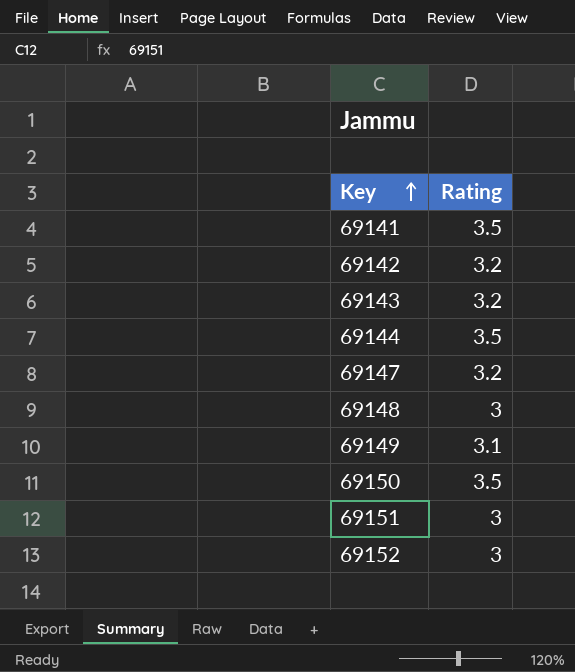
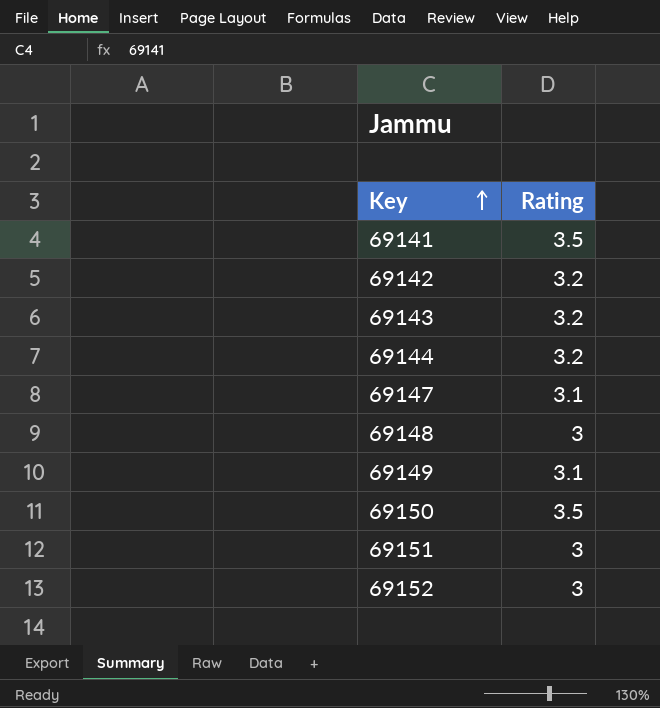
69144 | Rating: 3.5 -> 3.2
69147 | Rating: 3.2 -> 3.1

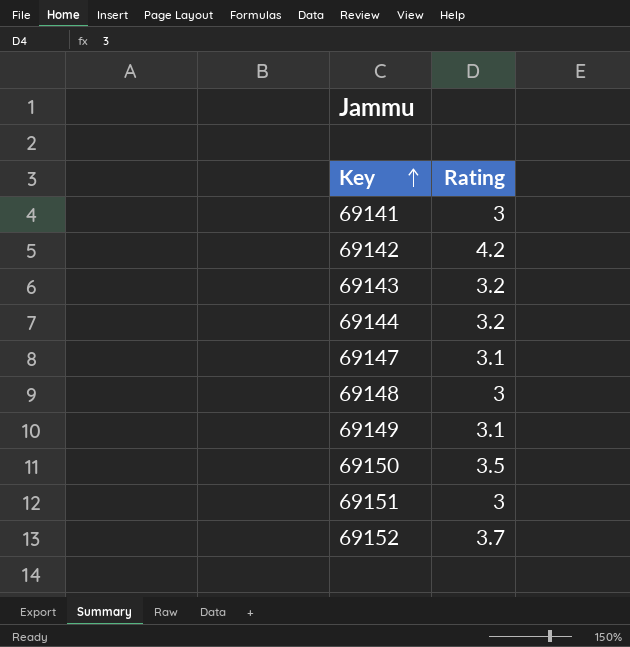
69141 | Rating: 3.5 -> 3
69142 | Rating: 3.2 -> 4.2
69152 | Rating: 3 -> 3.7

